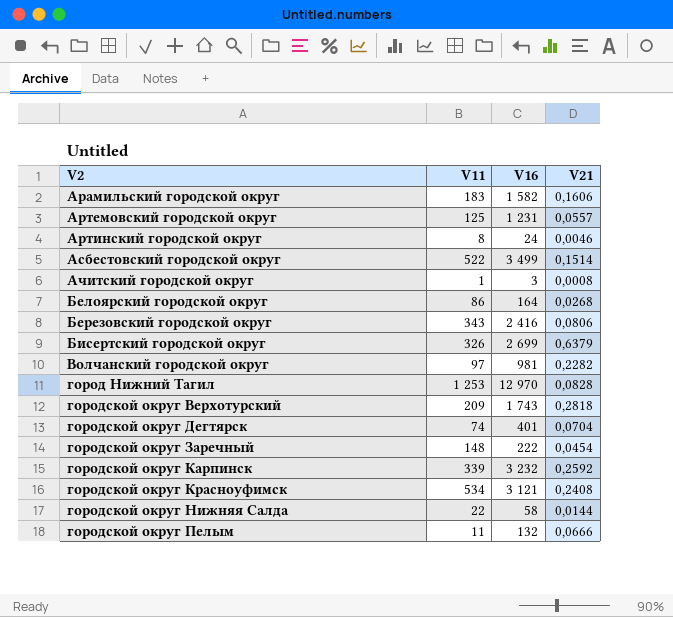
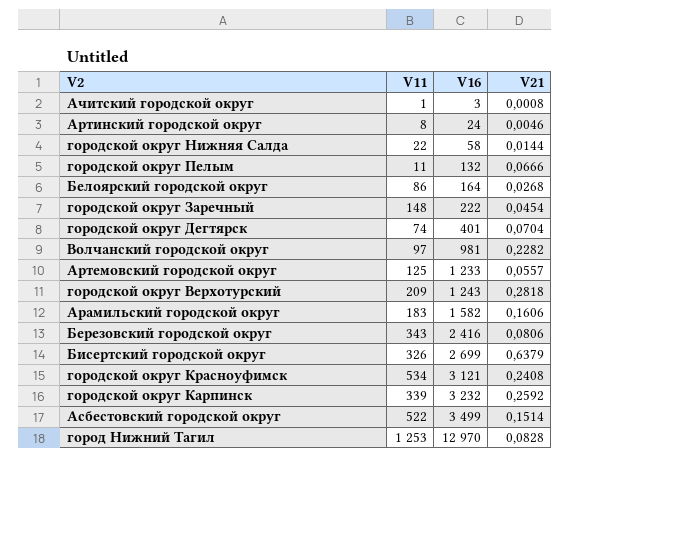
row order: V2 ascending -> V16 ascending
Артемовский городской округ | V16: 1 231 -> 1 233
городской округ Верхотурский | V16: 1 743 -> 1 243

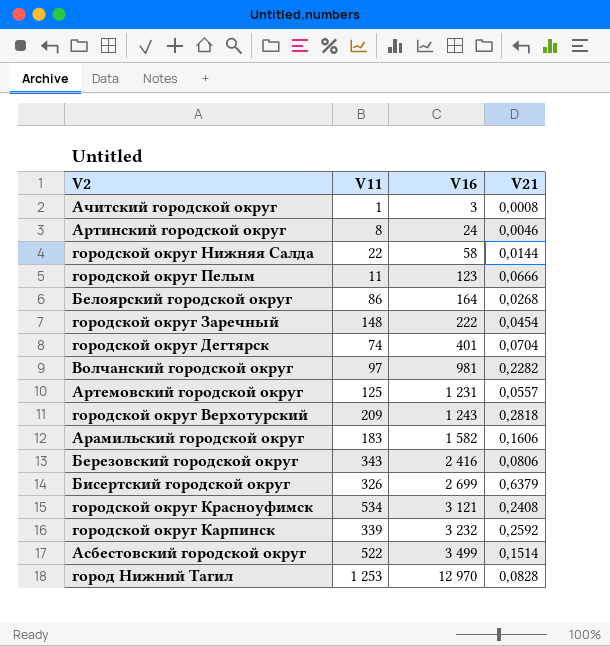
городской округ Пелым | V16: 132 -> 123
Артемовский городской округ | V16: 1 233 -> 1 231

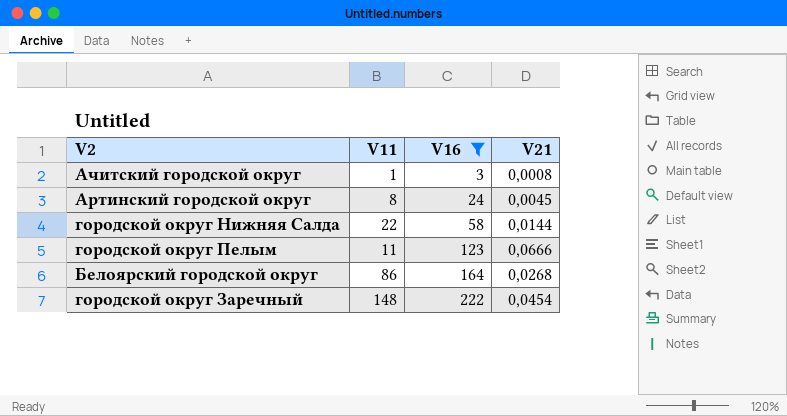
filter: none -> V16 <= 222
Артинский городской округ | V21: 0,0046 -> 0,0045

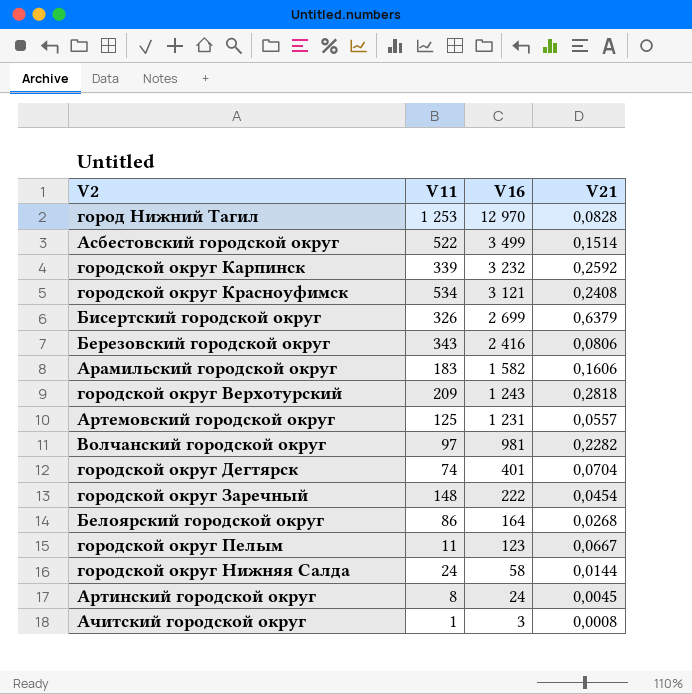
filter: V16 <= 222 -> none
row order: V16 ascending -> V16 descending
городской округ Пелым | V21: 0,0666 -> 0,0667
городской округ Нижняя Салда | V11: 22 -> 24

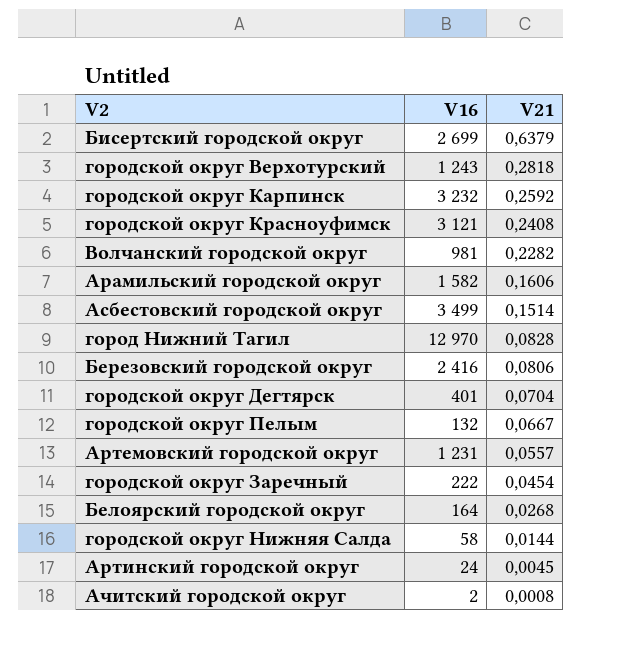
row order: V16 descending -> V21 descending
column V11 | position: 2 -> none
городской округ Пелым | V16: 123 -> 132
Ачитский городской округ | V16: 3 -> 2

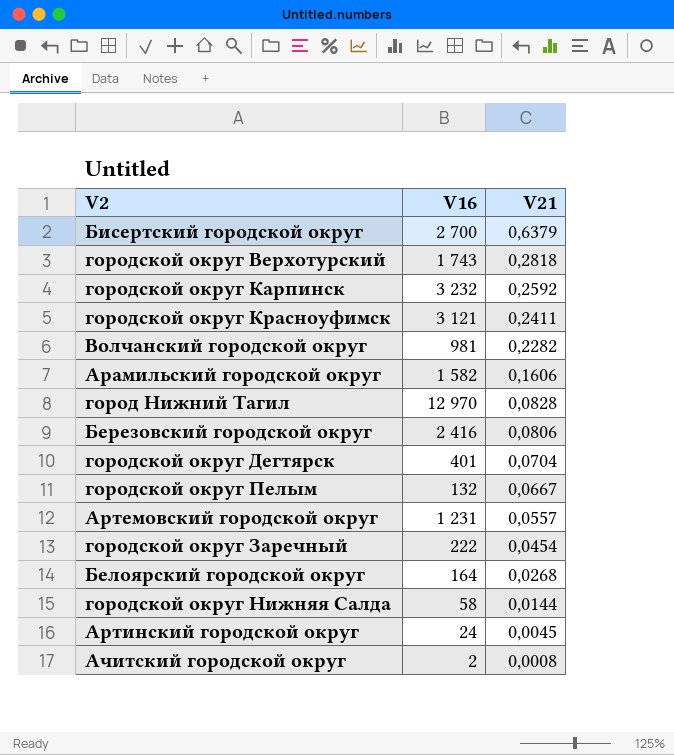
row Асбестовский городской округ: 3 499 | 0,1514 -> none
Бисертский городской округ | V16: 2 699 -> 2 700
городской округ Верхотурский | V16: 1 243 -> 1 743
городской округ Красноуфимск | V21: 0,2408 -> 0,2411

